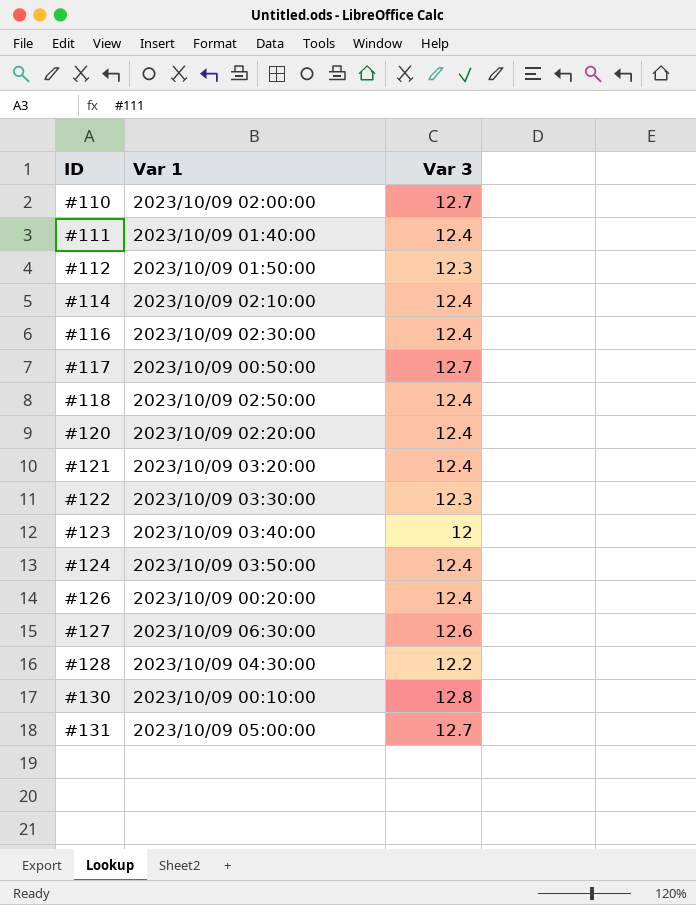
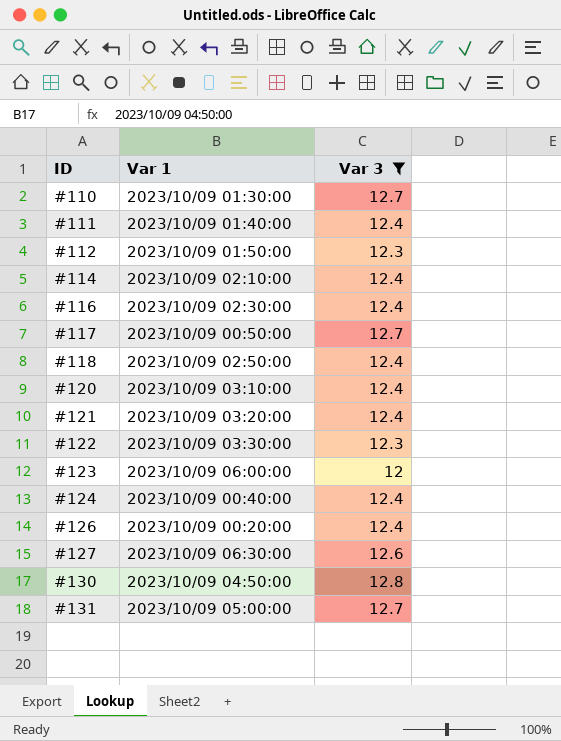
filter: none -> Var 3 != 12.2
#110 | Var 1: 2023/10/09 02:00:00 -> 2023/10/09 01:30:00
#120 | Var 1: 2023/10/09 02:20:00 -> 2023/10/09 03:10:00
#123 | Var 1: 2023/10/09 03:40:00 -> 2023/10/09 06:00:00
#124 | Var 1: 2023/10/09 03:50:00 -> 2023/10/09 00:40:00
#130 | Var 1: 2023/10/09 00:10:00 -> 2023/10/09 04:50:00

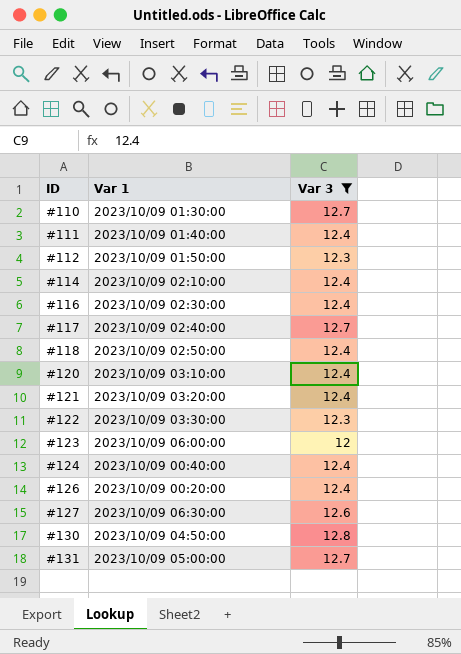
#117 | Var 1: 2023/10/09 00:50:00 -> 2023/10/09 02:40:00

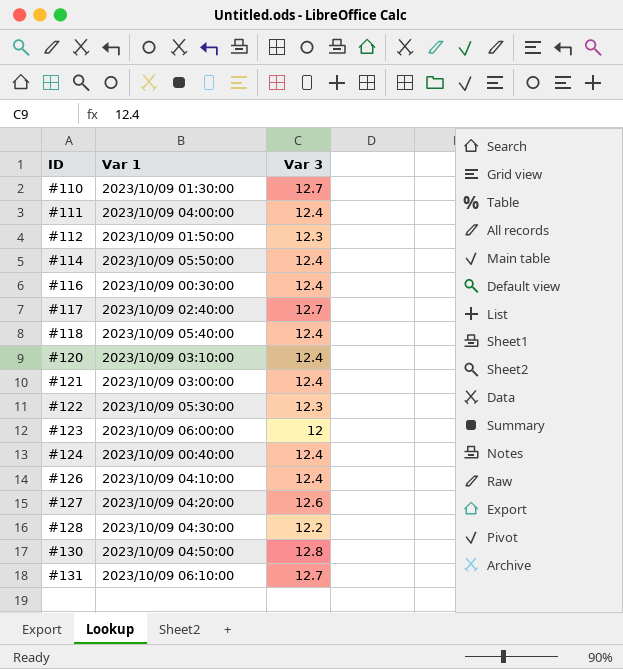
filter: Var 3 != 12.2 -> none
#111 | Var 1: 2023/10/09 01:40:00 -> 2023/10/09 04:00:00
#114 | Var 1: 2023/10/09 02:10:00 -> 2023/10/09 05:50:00
#116 | Var 1: 2023/10/09 02:30:00 -> 2023/10/09 00:30:00
#118 | Var 1: 2023/10/09 02:50:00 -> 2023/10/09 05:40:00
#121 | Var 1: 2023/10/09 03:20:00 -> 2023/10/09 03:00:00
#122 | Var 1: 2023/10/09 03:30:00 -> 2023/10/09 05:30:00
#126 | Var 1: 2023/10/09 00:20:00 -> 2023/10/09 04:10:00
#127 | Var 1: 2023/10/09 06:30:00 -> 2023/10/09 04:20:00
#131 | Var 1: 2023/10/09 05:00:00 -> 2023/10/09 06:10:00

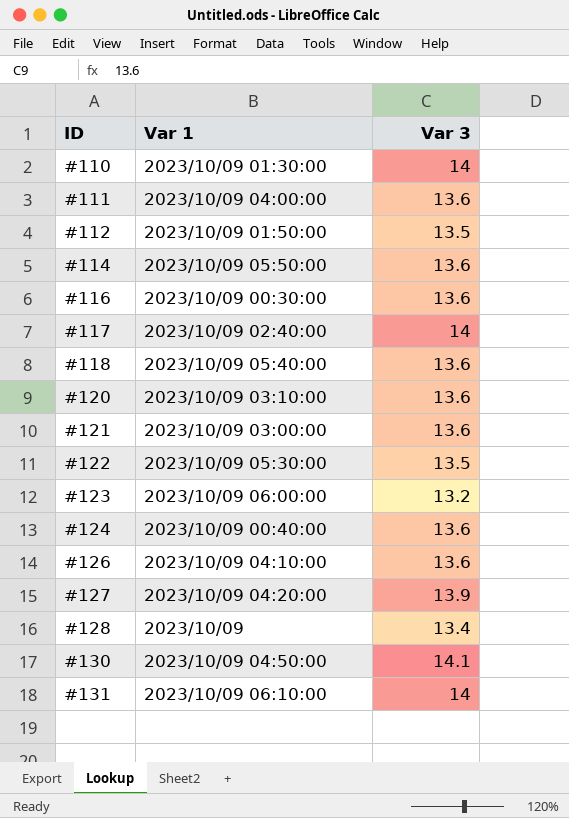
#110 | Var 3: 12.7 -> 14
#111 | Var 3: 12.4 -> 13.6
#112 | Var 3: 12.3 -> 13.5
#114 | Var 3: 12.4 -> 13.6
#116 | Var 3: 12.4 -> 13.6
#117 | Var 3: 12.7 -> 14
#118 | Var 3: 12.4 -> 13.6
#120 | Var 3: 12.4 -> 13.6
#121 | Var 3: 12.4 -> 13.6
#122 | Var 3: 12.3 -> 13.5
#123 | Var 3: 12 -> 13.2
#124 | Var 3: 12.4 -> 13.6
#126 | Var 3: 12.4 -> 13.6
#127 | Var 3: 12.6 -> 13.9
#128 | Var 1: 2023/10/09 04:30:00 -> 2023/10/09
#128 | Var 3: 12.2 -> 13.4
#130 | Var 3: 12.8 -> 14.1
#131 | Var 3: 12.7 -> 14

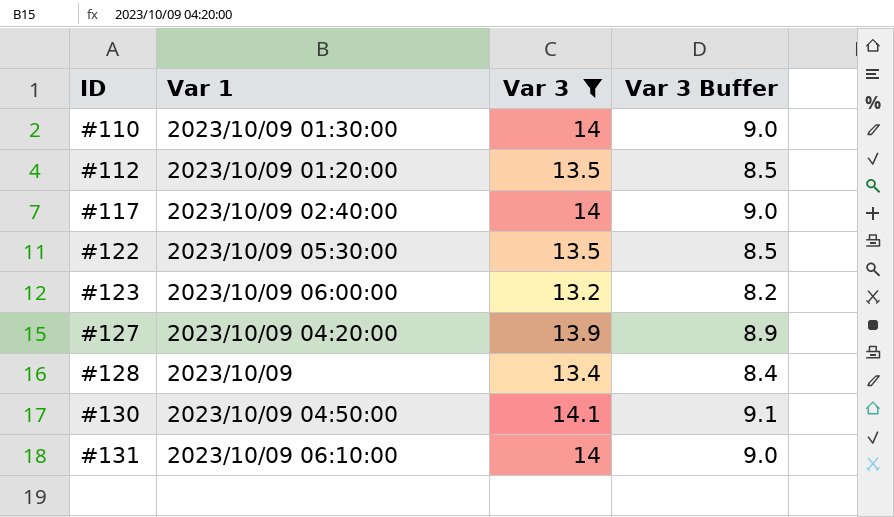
filter: none -> Var 3 != 13.6
column Var 3 Buffer | formula: none -> [Var 3] - 5
#112 | Var 1: 2023/10/09 01:50:00 -> 2023/10/09 01:20:00

